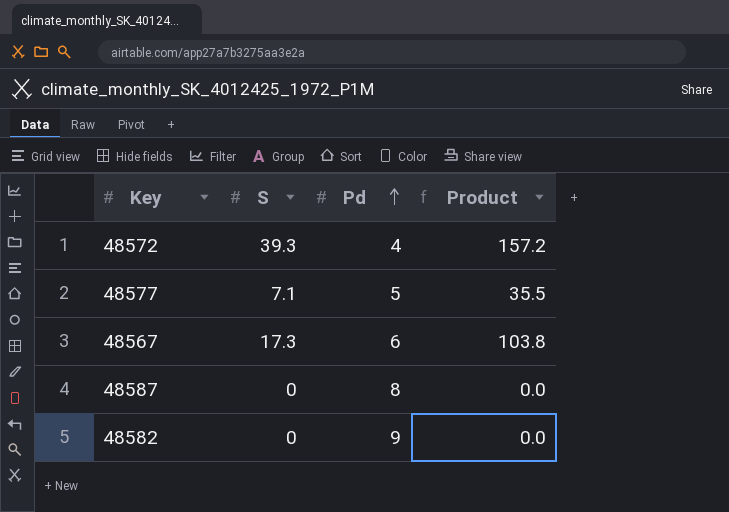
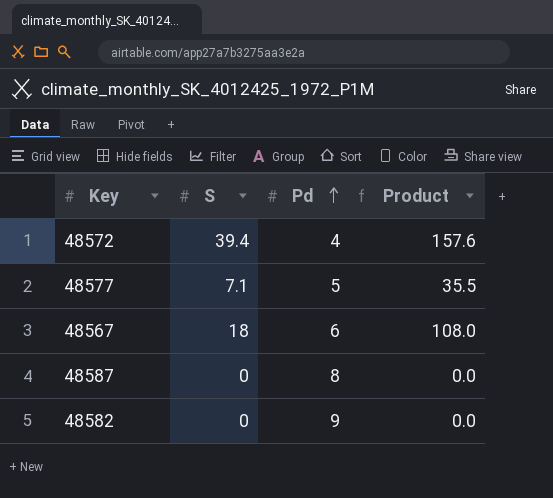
48572 | S: 39.3 -> 39.4
48572 | Product: 157.2 -> 157.6
48567 | S: 17.3 -> 18
48567 | Product: 103.8 -> 108.0

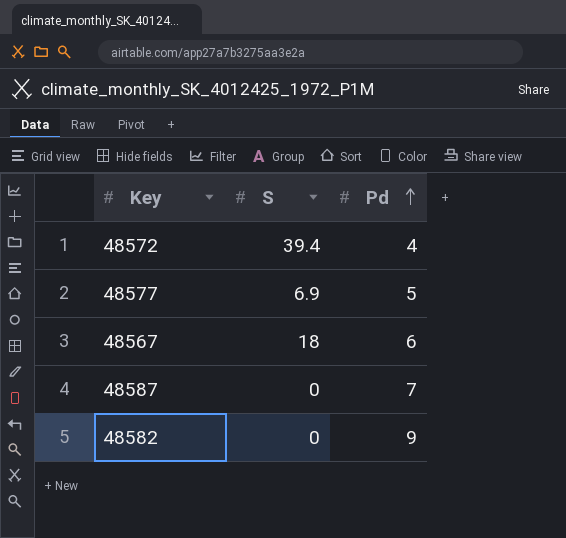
column Product | formula: [S] * [Pd] -> none
48577 | S: 7.1 -> 6.9
48587 | Pd: 8 -> 7

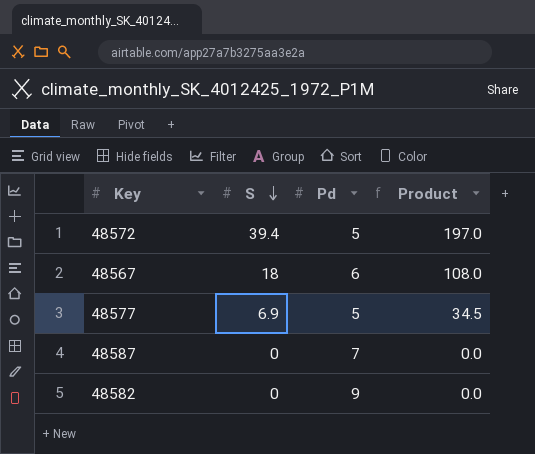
row order: Pd ascending -> S descending
column Product | formula: none -> [S] * [Pd]
48572 | Pd: 4 -> 5

